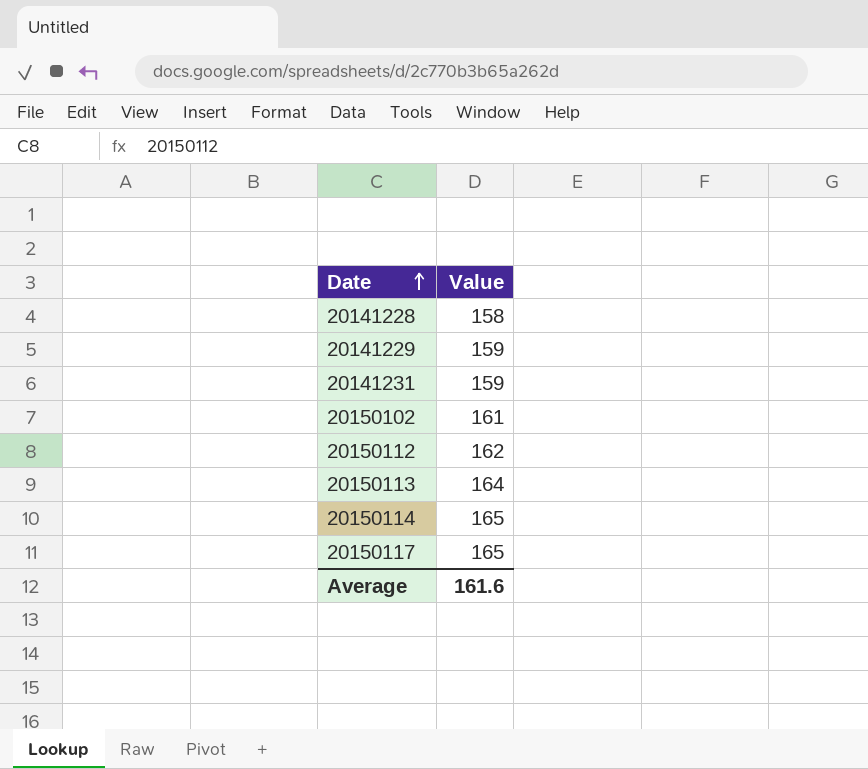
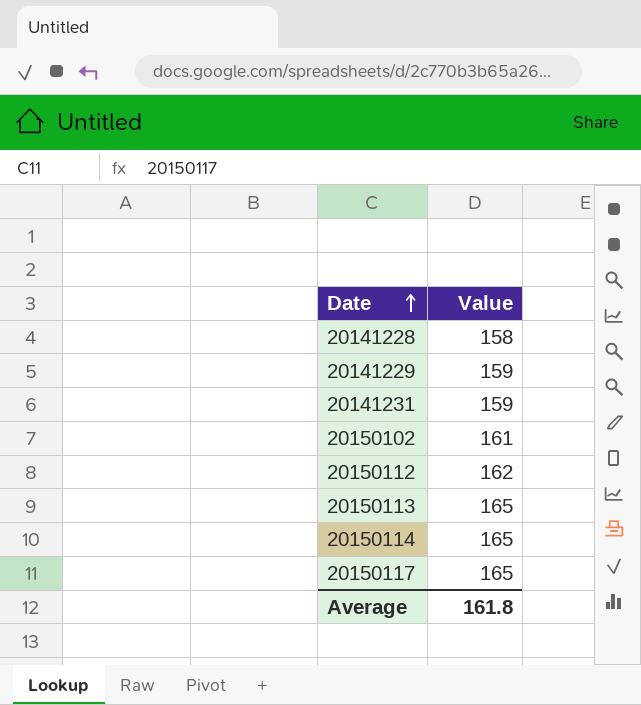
20150113 | Value: 164 -> 165
Average | Value: 161.6 -> 161.8

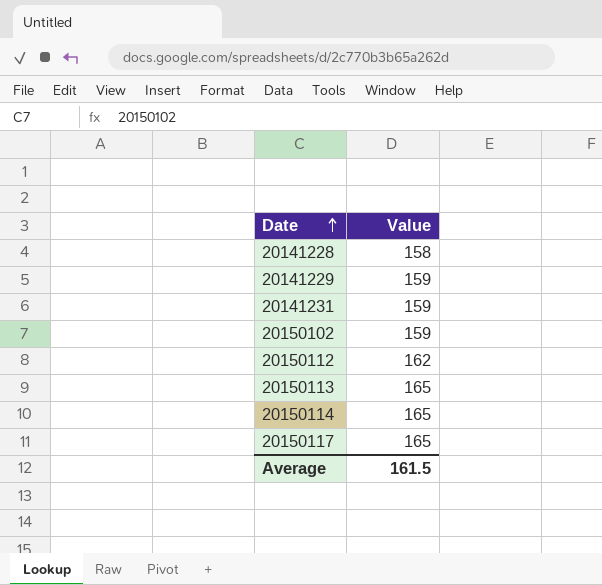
20150102 | Value: 161 -> 159
Average | Value: 161.8 -> 161.5

